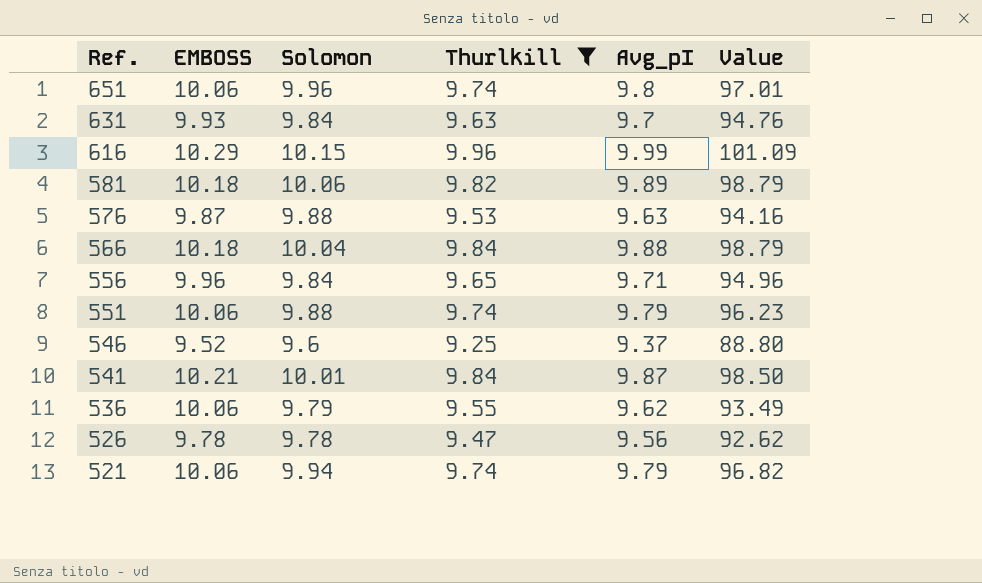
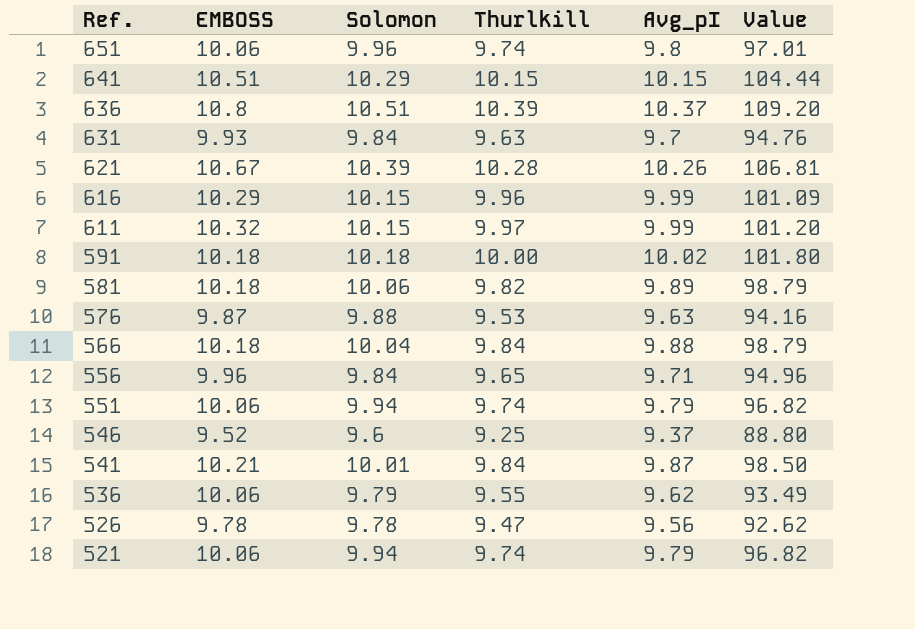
filter: Thurlkill <= 9.96 -> none
551 | Solomon: 9.88 -> 9.94
551 | Value: 96.23 -> 96.82

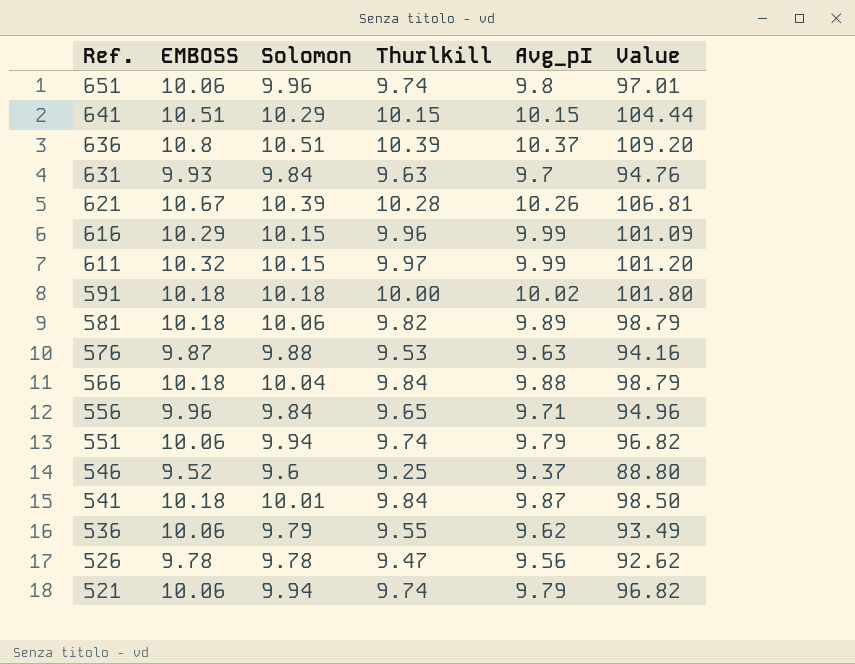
541 | EMBOSS: 10.21 -> 10.18

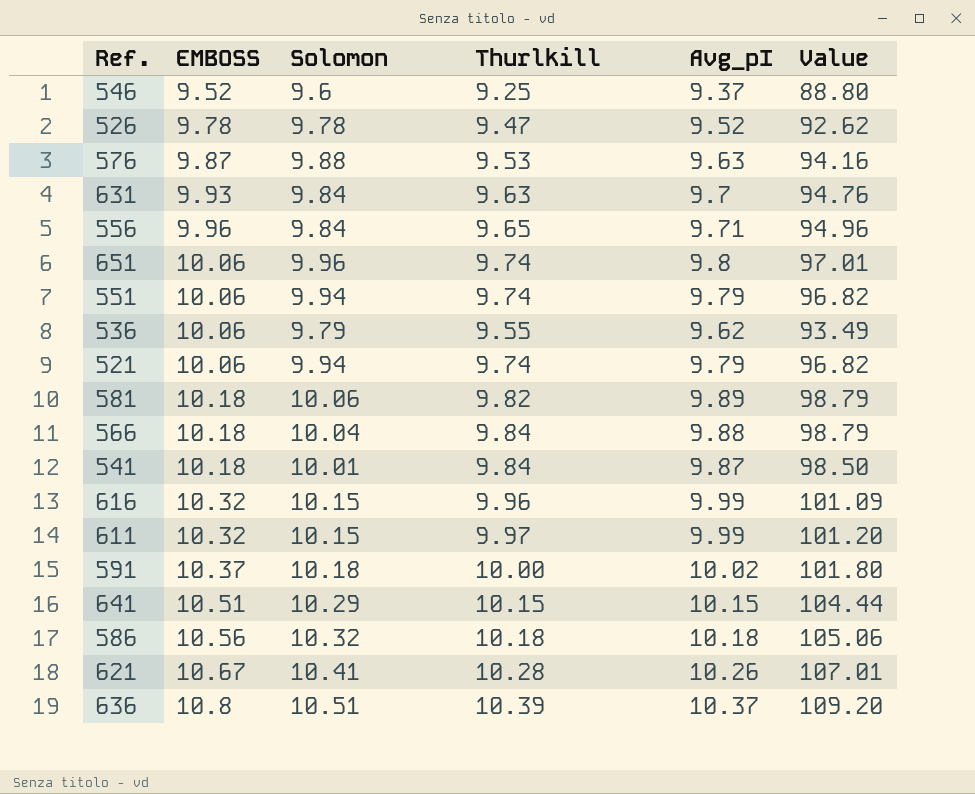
row order: Ref. descending -> EMBOSS ascending
526 | Avg_pI: 9.56 -> 9.52
616 | EMBOSS: 10.29 -> 10.32
591 | EMBOSS: 10.18 -> 10.37
row 586: none -> 10.56 | 10.32 | 10.18 | 10.18 | 105.06
621 | Solomon: 10.39 -> 10.41
621 | Value: 106.81 -> 107.01

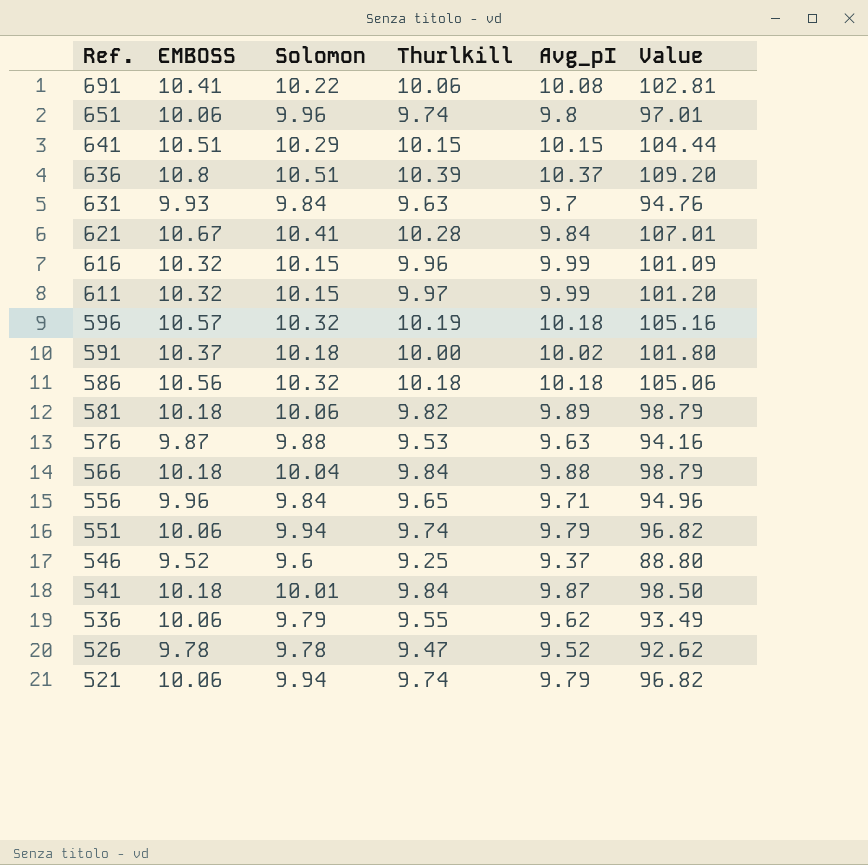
row order: EMBOSS ascending -> Ref. descending
row 691: none -> 10.41 | 10.22 | 10.06 | 10.08 | 102.81
621 | Avg_pI: 10.26 -> 9.84
row 596: none -> 10.57 | 10.32 | 10.19 | 10.18 | 105.16

